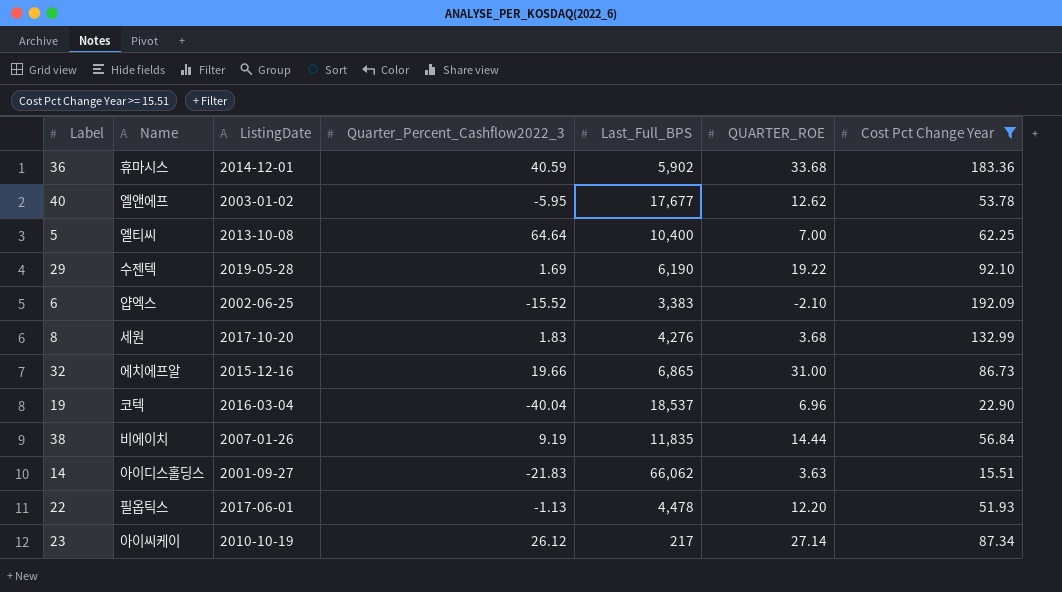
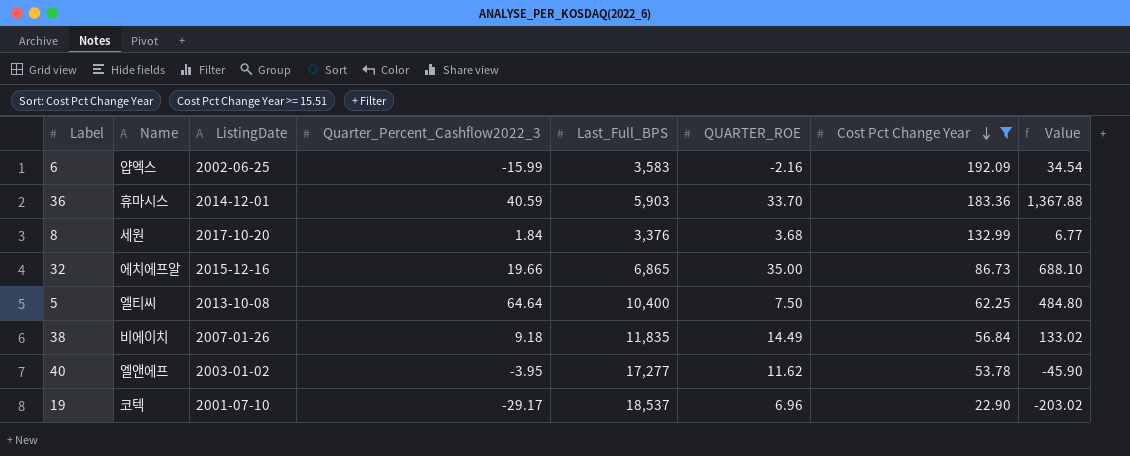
row order: none -> Cost Pct Change Year descending
column Value | formula: none -> [Quarter_Percent_Cashflow2022_3] * [QUARTER_ROE]
row 29: 수젠텍 | 2019-05-28 | 1.69 | 6,190 | 19.22 | 92.10 -> none
row 14: 아이디스홀딩스 | 2001-09-27 | -21.83 | 66,062 | 3.63 | 15.51 -> none
row 22: 필옵틱스 | 2017-06-01 | -1.13 | 4,478 | 12.20 | 51.93 -> none
row 23: 아이씨케이 | 2010-10-19 | 26.12 | 217 | 27.14 | 87.34 -> none
6 | Quarter_Percent_Cashflow2022_3: -15.52 -> -15.99
6 | Last_Full_BPS: 3,383 -> 3,583
6 | QUARTER_ROE: -2.10 -> -2.16
36 | Last_Full_BPS: 5,902 -> 5,903
36 | QUARTER_ROE: 33.68 -> 33.70
8 | Quarter_Percent_Cashflow2022_3: 1.83 -> 1.84
8 | Last_Full_BPS: 4,276 -> 3,376
32 | QUARTER_ROE: 31.00 -> 35.00
5 | QUARTER_ROE: 7.00 -> 7.50
38 | Quarter_Percent_Cashflow2022_3: 9.19 -> 9.18
38 | QUARTER_ROE: 14.44 -> 14.49
40 | Quarter_Percent_Cashflow2022_3: -5.95 -> -3.95
40 | Last_Full_BPS: 17,677 -> 17,277
40 | QUARTER_ROE: 12.62 -> 11.62
19 | ListingDate: 2016-03-04 -> 2001-07-10
19 | Quarter_Percent_Cashflow2022_3: -40.04 -> -29.17

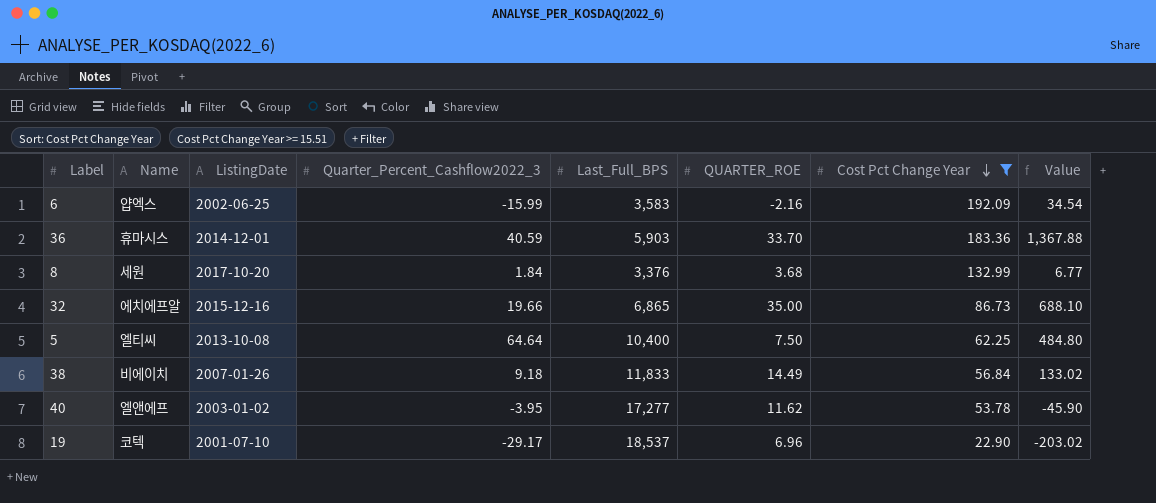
38 | Last_Full_BPS: 11,835 -> 11,833

